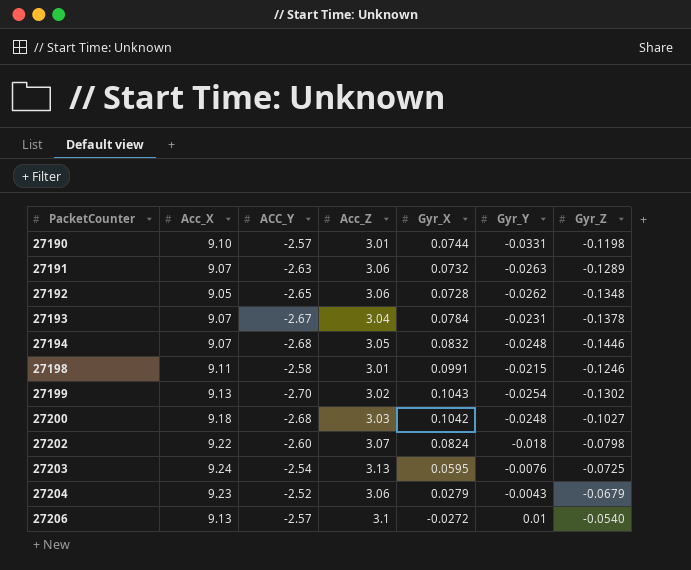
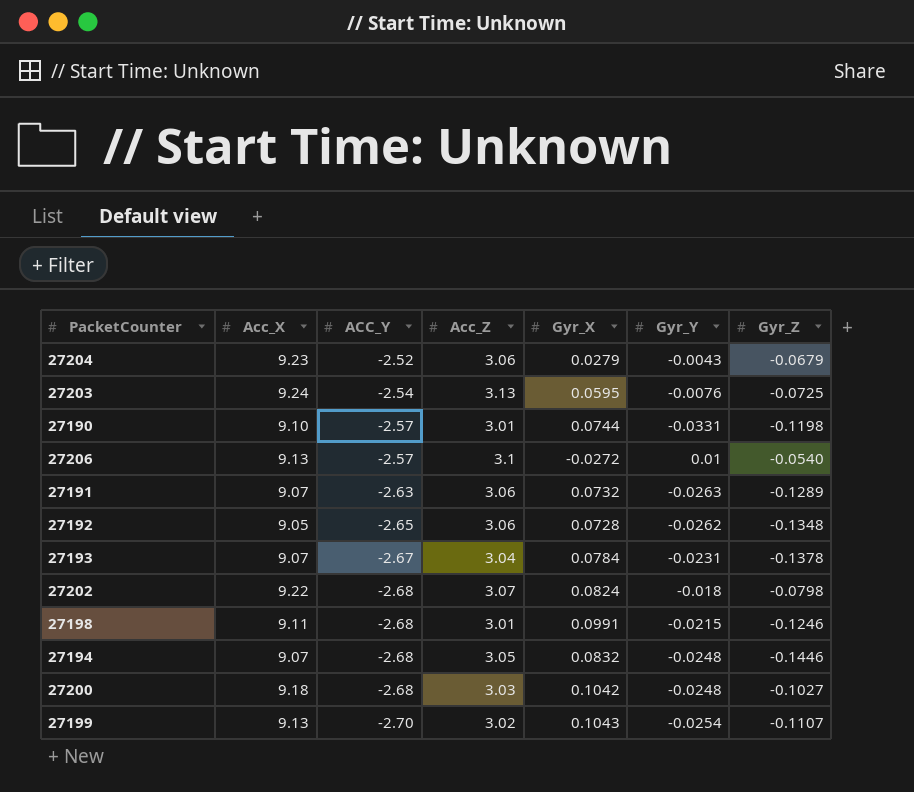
row order: PacketCounter ascending -> ACC_Y descending
27202 | ACC_Y: -2.60 -> -2.68
27198 | ACC_Y: -2.58 -> -2.68
27199 | Gyr_Z: -0.1302 -> -0.1107

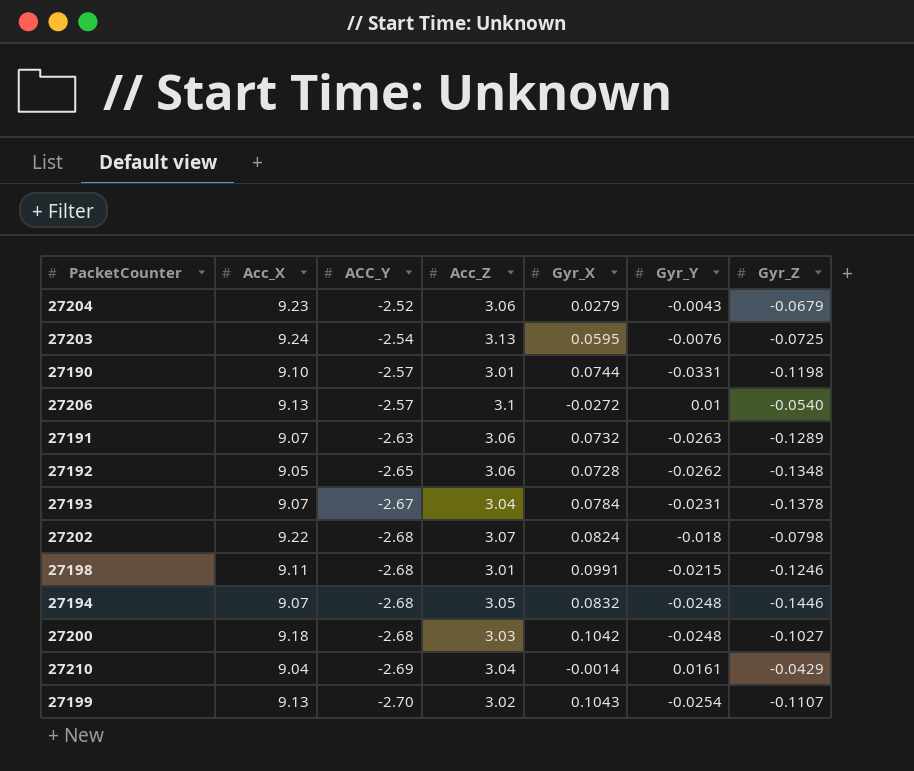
row 27210: none -> 9.04 | -2.69 | 3.04 | -0.0014 | 0.0161 | -0.0429

